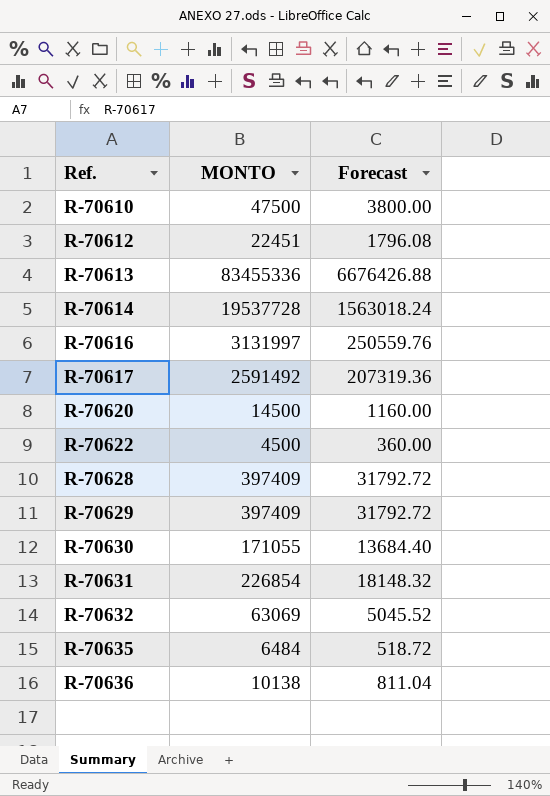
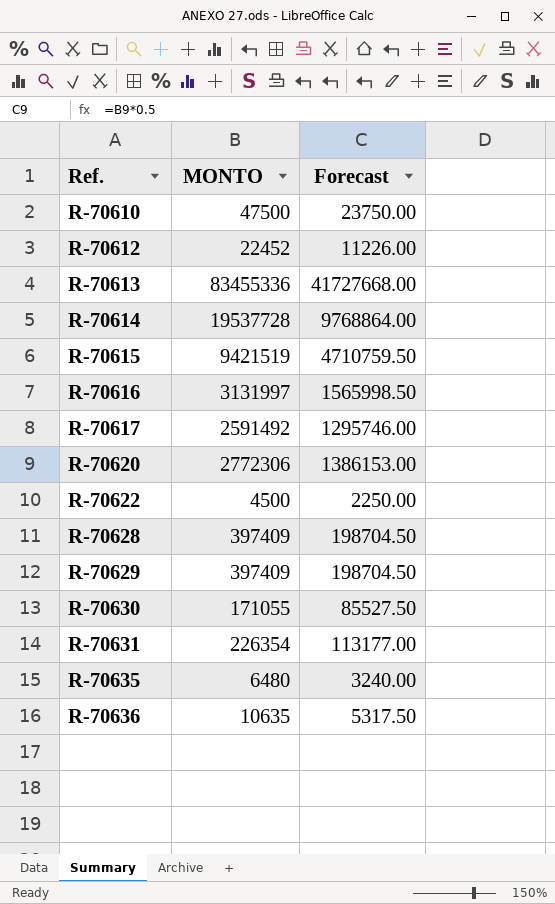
column Forecast | formula: [MONTO] * 0.08 -> [MONTO] * 0.5
row R-70632: 63069 | 5045.52 -> none
R-70612 | MONTO: 22451 -> 22452
row R-70615: none -> 9421519 | 4710759.50
R-70620 | MONTO: 14500 -> 2772306
R-70631 | MONTO: 226854 -> 226354
R-70635 | MONTO: 6484 -> 6480
R-70636 | MONTO: 10138 -> 10635

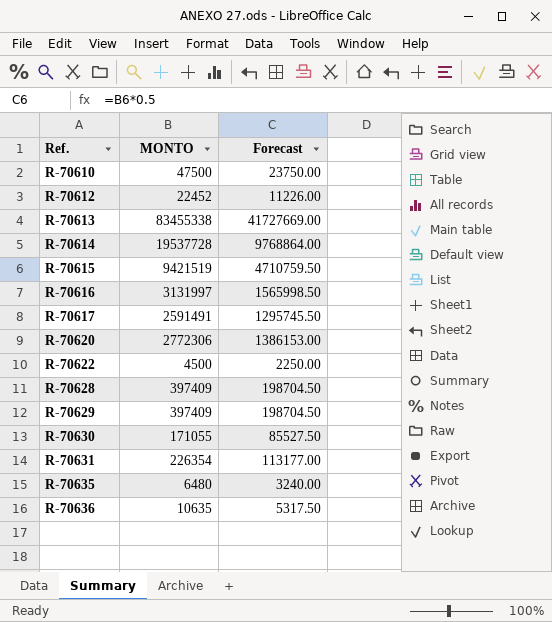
R-70613 | MONTO: 83455336 -> 83455338
R-70613 | Forecast: 41727668.00 -> 41727669.00
R-70617 | MONTO: 2591492 -> 2591491
R-70617 | Forecast: 1295746.00 -> 1295745.50

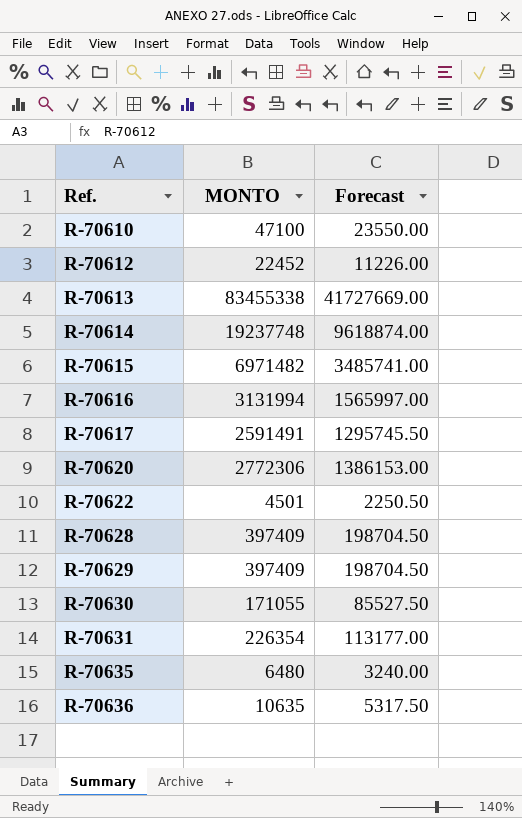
R-70610 | MONTO: 47500 -> 47100
R-70610 | Forecast: 23750.00 -> 23550.00
R-70614 | MONTO: 19537728 -> 19237748
R-70614 | Forecast: 9768864.00 -> 9618874.00
R-70615 | MONTO: 9421519 -> 6971482
R-70615 | Forecast: 4710759.50 -> 3485741.00
R-70616 | MONTO: 3131997 -> 3131994
R-70616 | Forecast: 1565998.50 -> 1565997.00
R-70622 | MONTO: 4500 -> 4501
R-70622 | Forecast: 2250.00 -> 2250.50

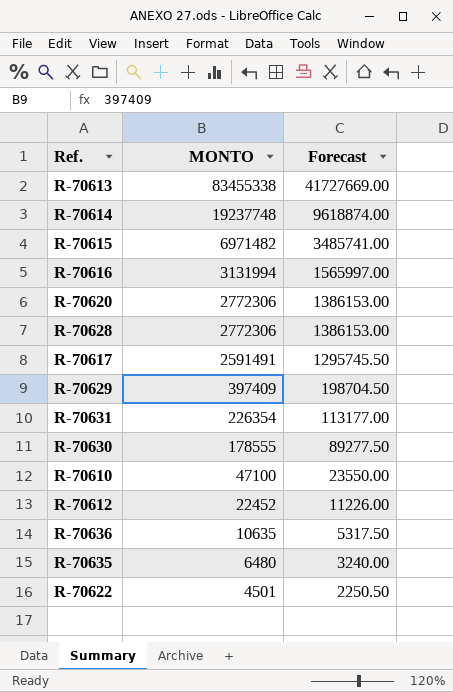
row order: Ref. ascending -> MONTO descending
R-70628 | MONTO: 397409 -> 2772306
R-70628 | Forecast: 198704.50 -> 1386153.00
R-70630 | MONTO: 171055 -> 178555
R-70630 | Forecast: 85527.50 -> 89277.50

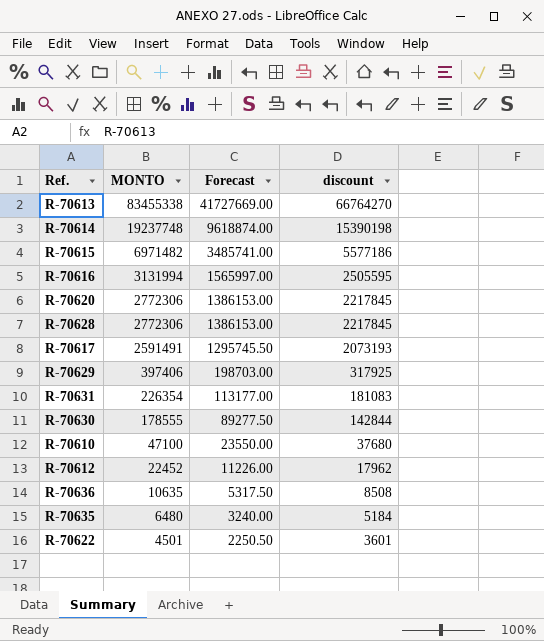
column discount | formula: none -> [MONTO] * 0.8
R-70629 | MONTO: 397409 -> 397406
R-70629 | Forecast: 198704.50 -> 198703.00

